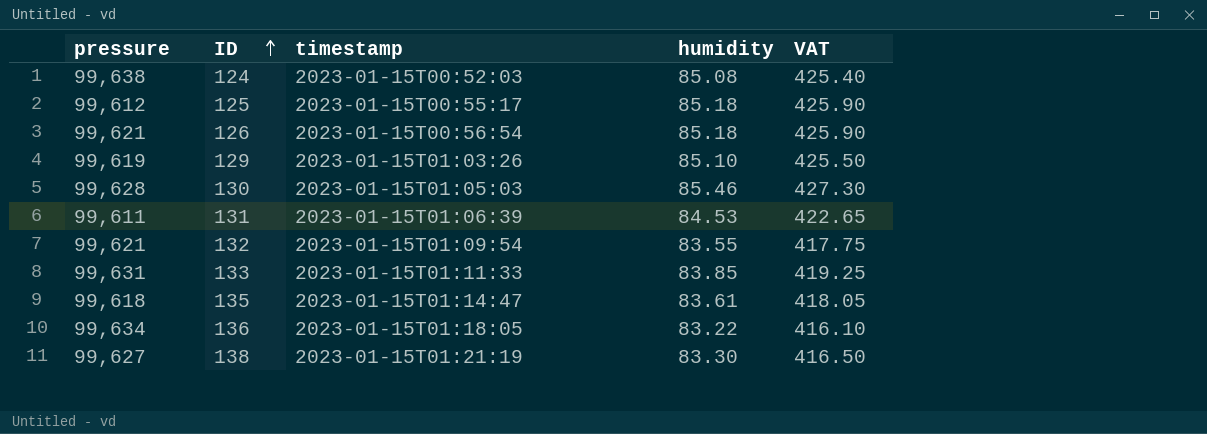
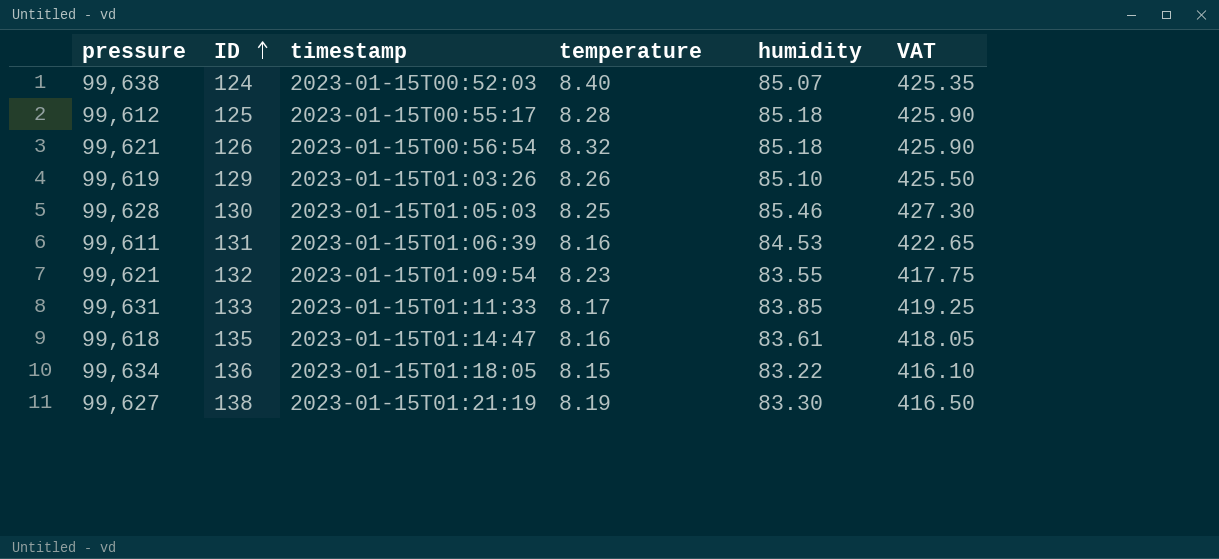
column temperature | position: none -> 4
124 | humidity: 85.08 -> 85.07
124 | VAT: 425.40 -> 425.35

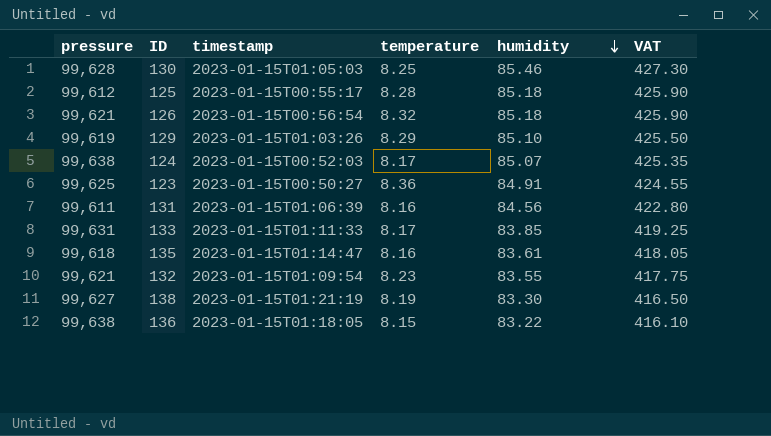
row order: ID ascending -> humidity descending
129 | temperature: 8.26 -> 8.29
124 | temperature: 8.40 -> 8.17
row 123: none -> 99,625 | 2023-01-15T00:50:27 | 8.36 | 84.91 | 424.55
131 | humidity: 84.53 -> 84.56
131 | VAT: 422.65 -> 422.80
136 | pressure: 99,634 -> 99,638

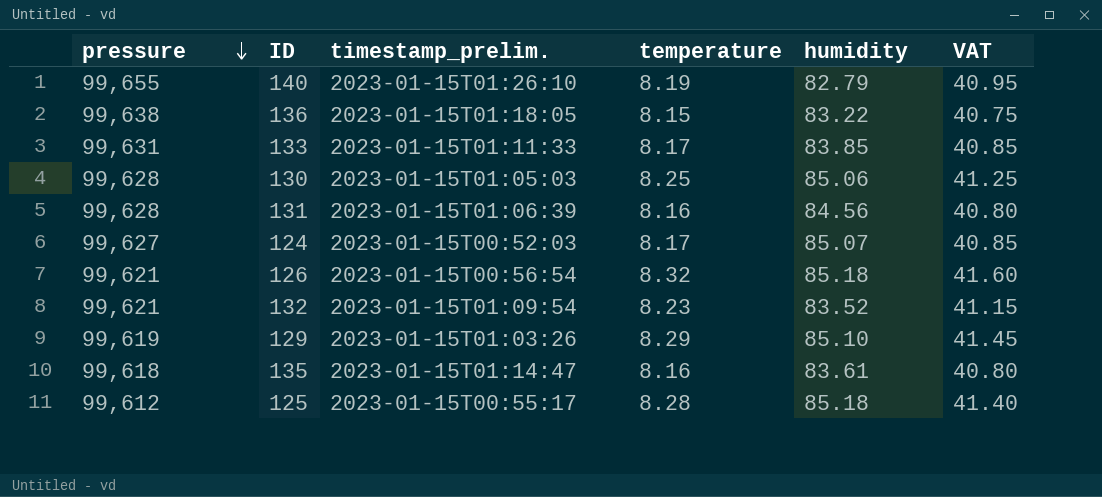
row order: humidity descending -> pressure descending
column name: timestamp -> timestamp_prelim.
column VAT | formula: [humidity] * 5 -> [temperature] * 5
row 123: 99,625 | 2023-01-15T00:50:27 | 8.36 | 84.91 | 424.55 -> none
row 138: 99,627 | 2023-01-15T01:21:19 | 8.19 | 83.30 | 416.50 -> none
row 140: none -> 99,655 | 2023-01-15T01:26:10 | 8.19 | 82.79 | 40.95
130 | humidity: 85.46 -> 85.06
131 | pressure: 99,611 -> 99,628
124 | pressure: 99,638 -> 99,627
132 | humidity: 83.55 -> 83.52

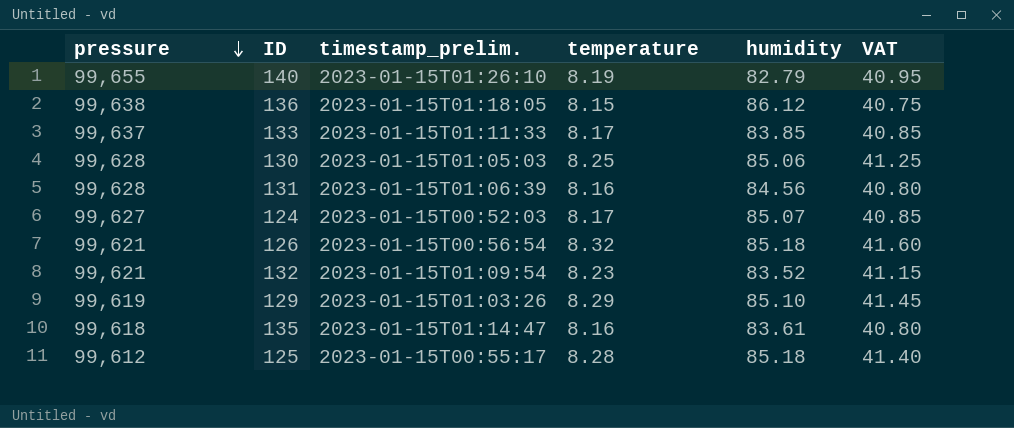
136 | humidity: 83.22 -> 86.12
133 | pressure: 99,631 -> 99,637

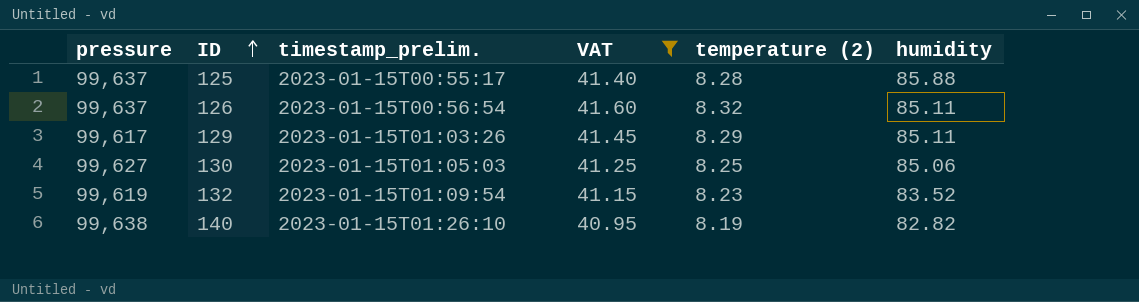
filter: none -> VAT >= 40.95
row order: pressure descending -> ID ascending
column VAT | position: 6 -> 4
column name: temperature -> temperature (2)
125 | pressure: 99,612 -> 99,637
125 | humidity: 85.18 -> 85.88
126 | pressure: 99,621 -> 99,637
126 | humidity: 85.18 -> 85.11
129 | pressure: 99,619 -> 99,617
129 | humidity: 85.10 -> 85.11
130 | pressure: 99,628 -> 99,627
132 | pressure: 99,621 -> 99,619
140 | pressure: 99,655 -> 99,638
140 | humidity: 82.79 -> 82.82

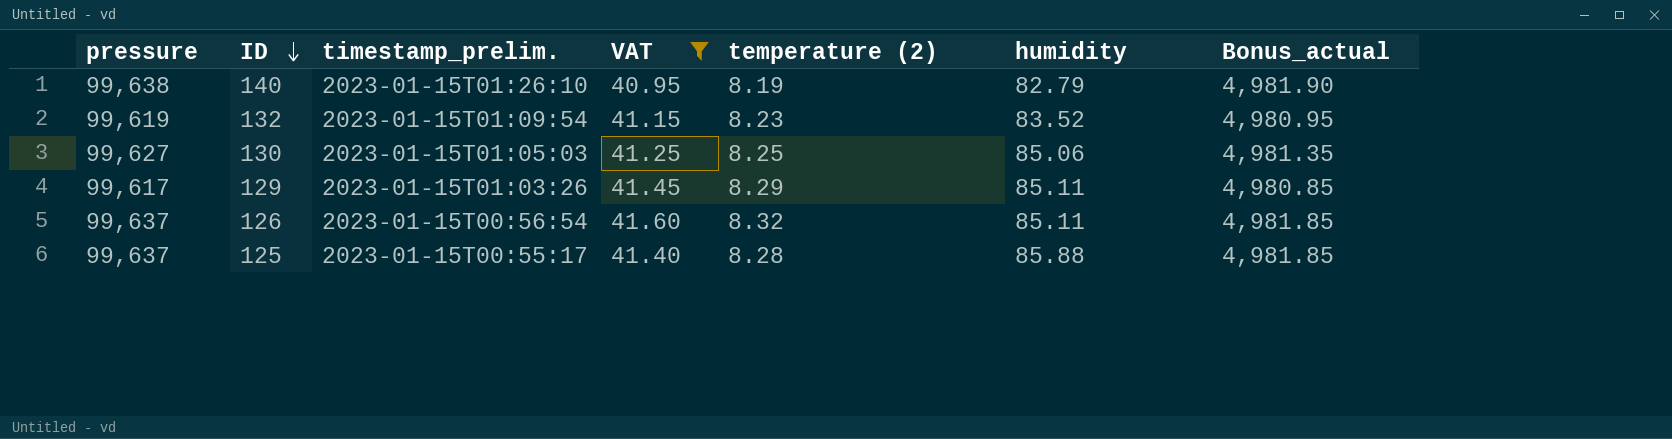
row order: ID ascending -> ID descending
column Bonus_actual | formula: none -> [pressure] * 0.05
140 | humidity: 82.82 -> 82.79

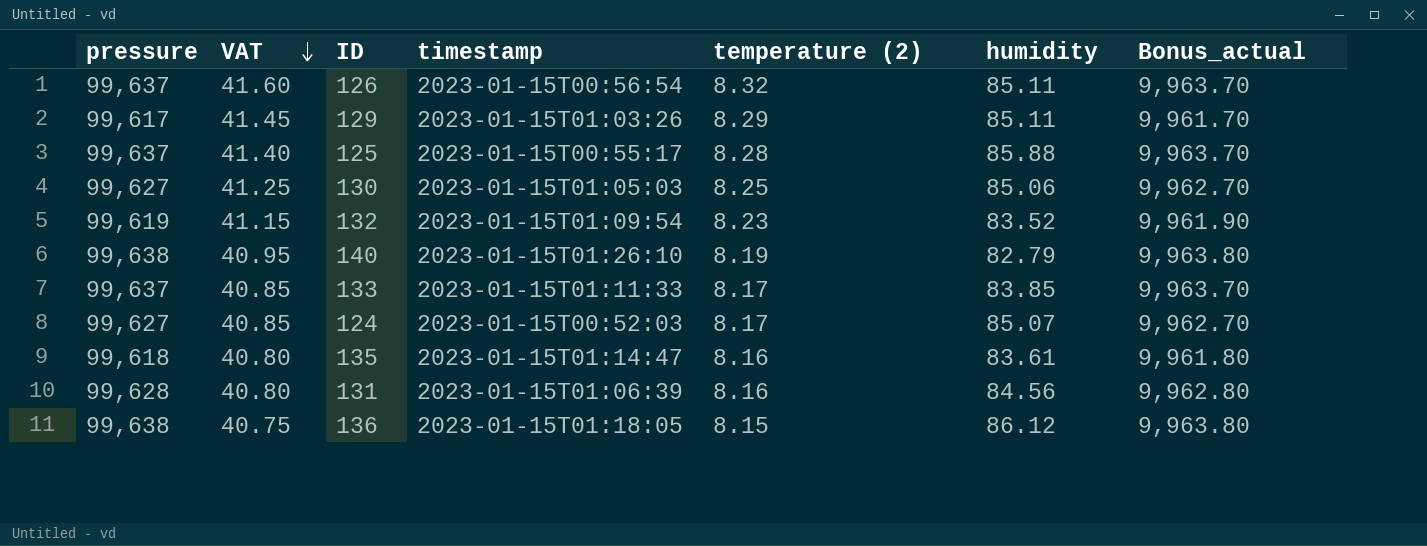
filter: VAT >= 40.95 -> none
row order: ID descending -> VAT descending
column VAT | position: 4 -> 2
column name: timestamp_prelim. -> timestamp
column Bonus_actual | formula: [pressure] * 0.05 -> [pressure] * 0.1

